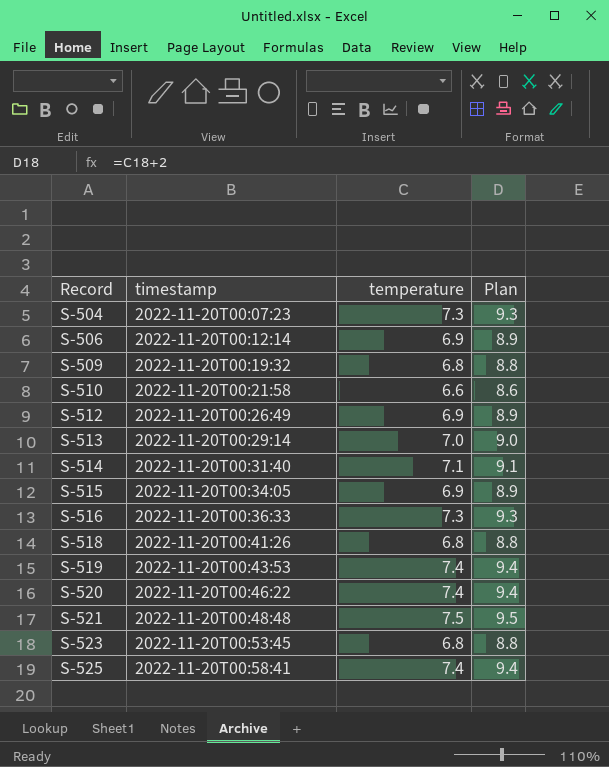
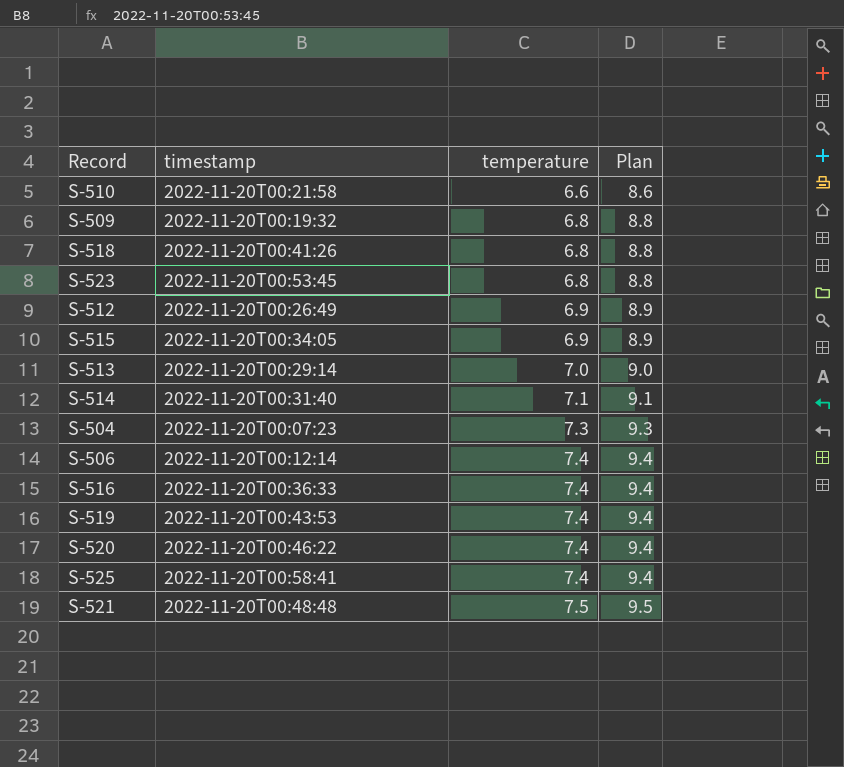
row order: Record ascending -> temperature ascending
S-506 | temperature: 6.9 -> 7.4
S-506 | Plan: 8.9 -> 9.4
S-516 | temperature: 7.3 -> 7.4
S-516 | Plan: 9.3 -> 9.4

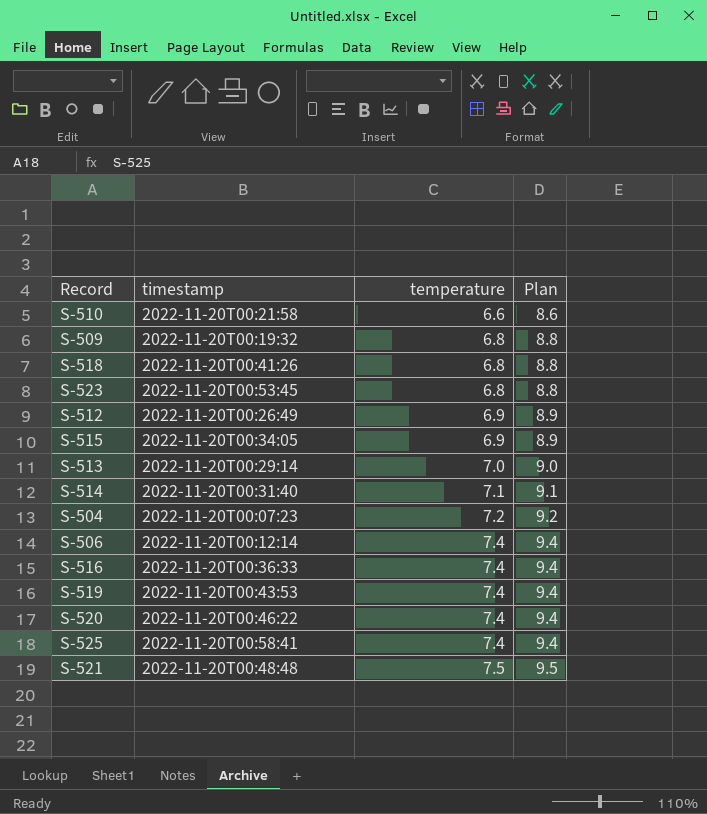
S-504 | temperature: 7.3 -> 7.2
S-504 | Plan: 9.3 -> 9.2

